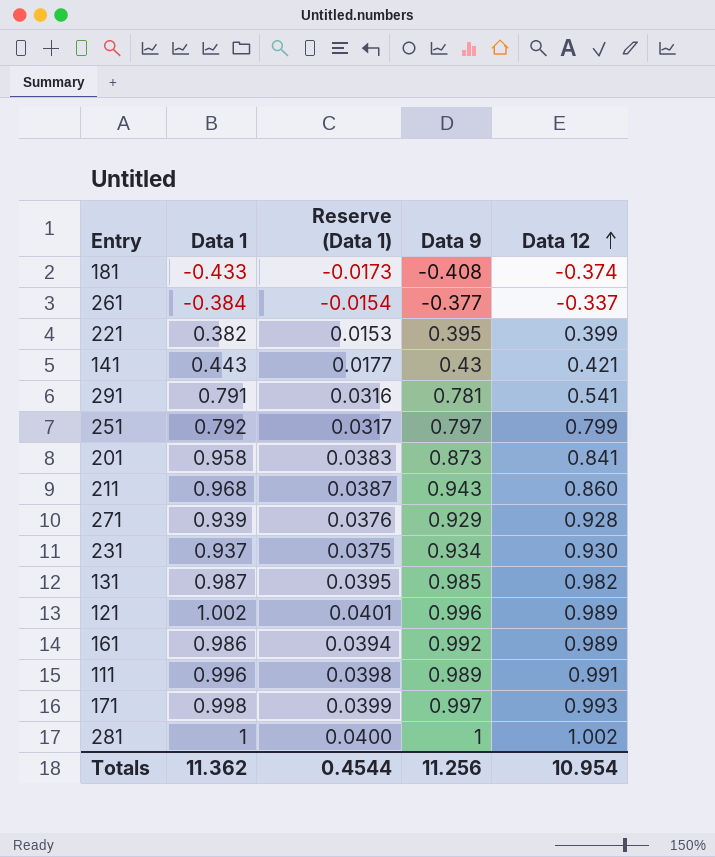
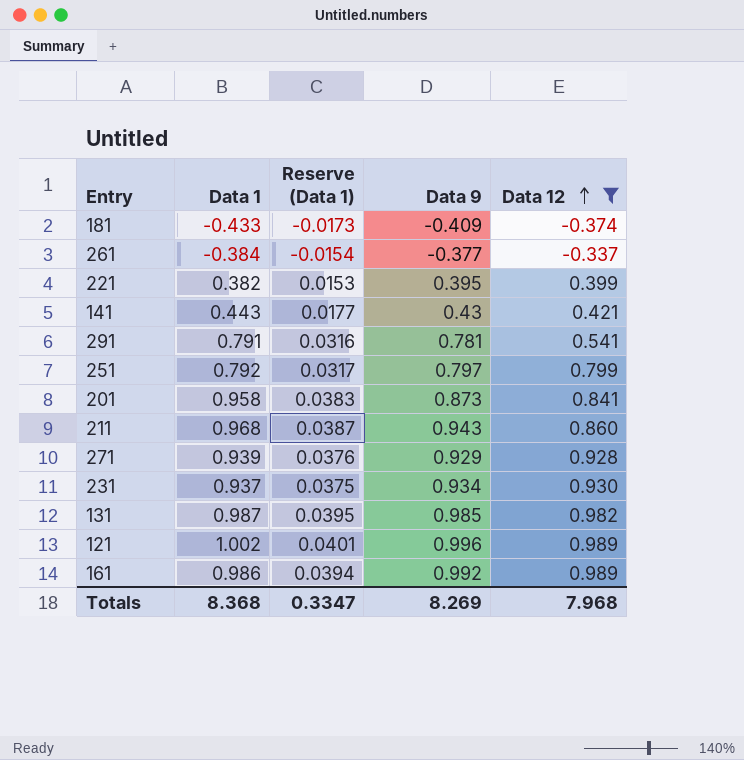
filter: none -> Data 12 <= 0.989
181 | Data 9: -0.408 -> -0.409
Totals | Data 1: 11.362 -> 8.368
Totals | Reserve (Data 1): 0.4544 -> 0.3347
Totals | Data 9: 11.256 -> 8.269
Totals | Data 12: 10.954 -> 7.968

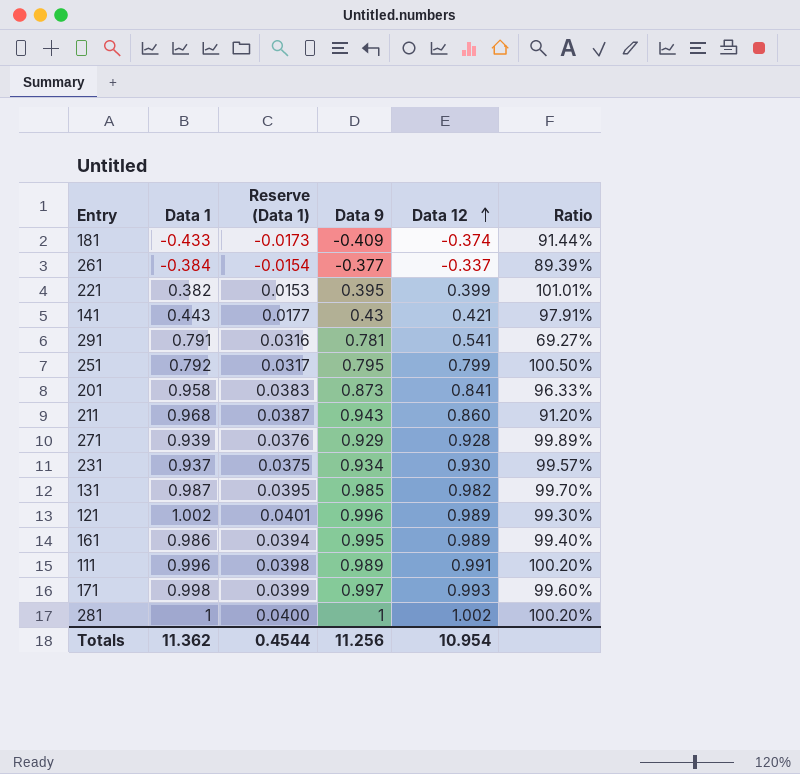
filter: Data 12 <= 0.989 -> none
column Ratio | formula: none -> [Data 12] / [Data 9]
251 | Data 9: 0.797 -> 0.795
161 | Data 9: 0.992 -> 0.995
Totals | Data 1: 8.368 -> 11.362
Totals | Reserve (Data 1): 0.3347 -> 0.4544
Totals | Data 9: 8.269 -> 11.256
Totals | Data 12: 7.968 -> 10.954

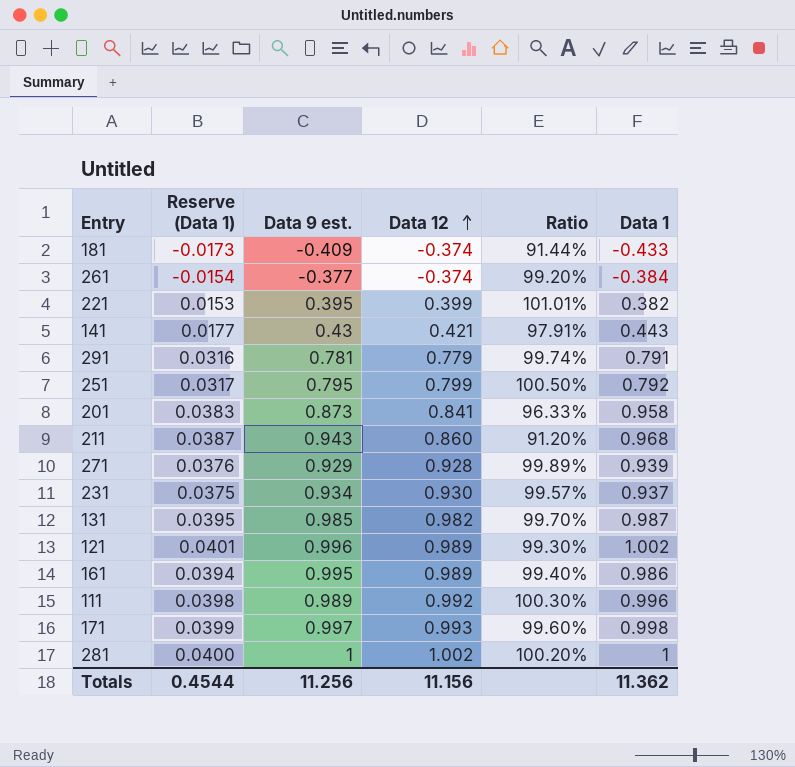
column name: Data 9 -> Data 9 est.
column Data 1 | position: 2 -> 6
261 | Data 12: -0.337 -> -0.374
261 | Ratio: 89.39% -> 99.20%
291 | Data 12: 0.541 -> 0.779
291 | Ratio: 69.27% -> 99.74%
111 | Data 12: 0.991 -> 0.992
111 | Ratio: 100.20% -> 100.30%
Totals | Data 12: 10.954 -> 11.156

